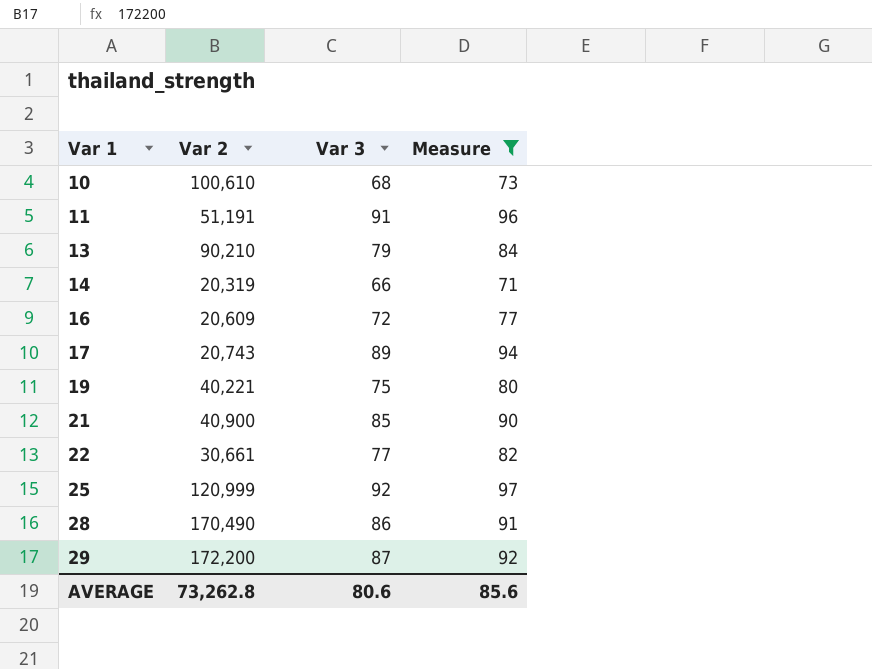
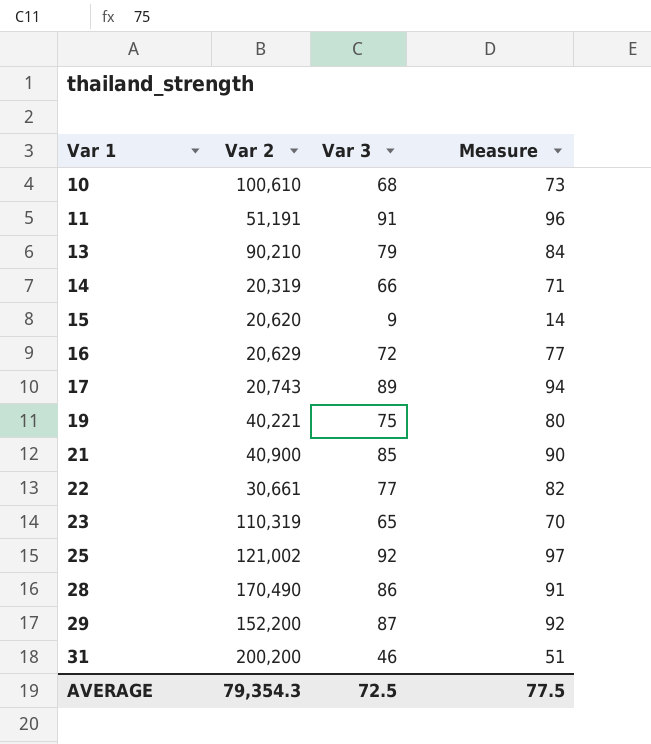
filter: Measure >= 71 -> none
16 | Var 2: 20,609 -> 20,629
25 | Var 2: 120,999 -> 121,002
29 | Var 2: 172,200 -> 152,200
AVERAGE | Var 2: 73,262.8 -> 79,354.3
AVERAGE | Var 3: 80.6 -> 72.5
AVERAGE | Measure: 85.6 -> 77.5

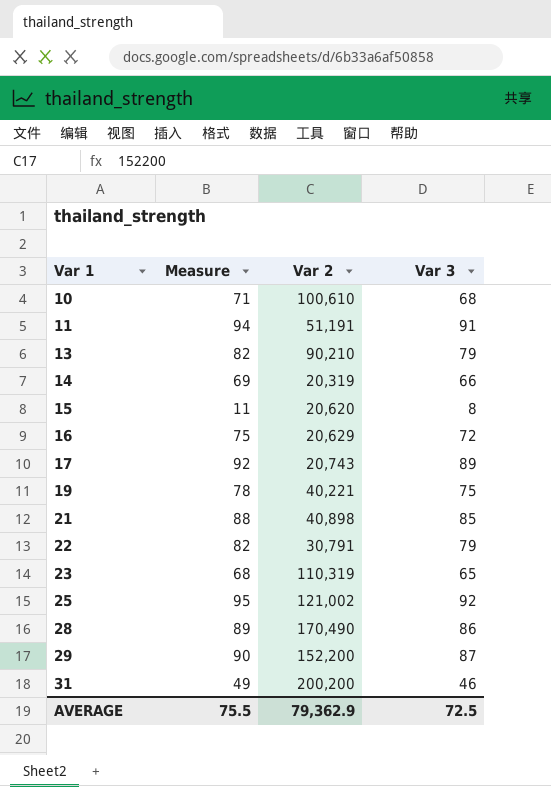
column Measure | formula: [Var 3] + 5 -> [Var 3] + 3
column Measure | position: 4 -> 2
15 | Var 3: 9 -> 8
21 | Var 2: 40,900 -> 40,898
22 | Var 2: 30,661 -> 30,791
22 | Var 3: 77 -> 79
AVERAGE | Measure: 77.5 -> 75.5
AVERAGE | Var 2: 79,354.3 -> 79,362.9

